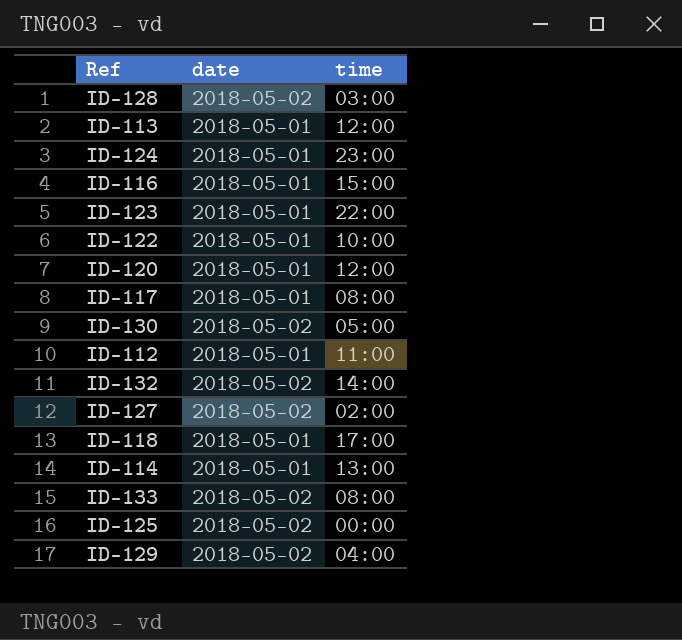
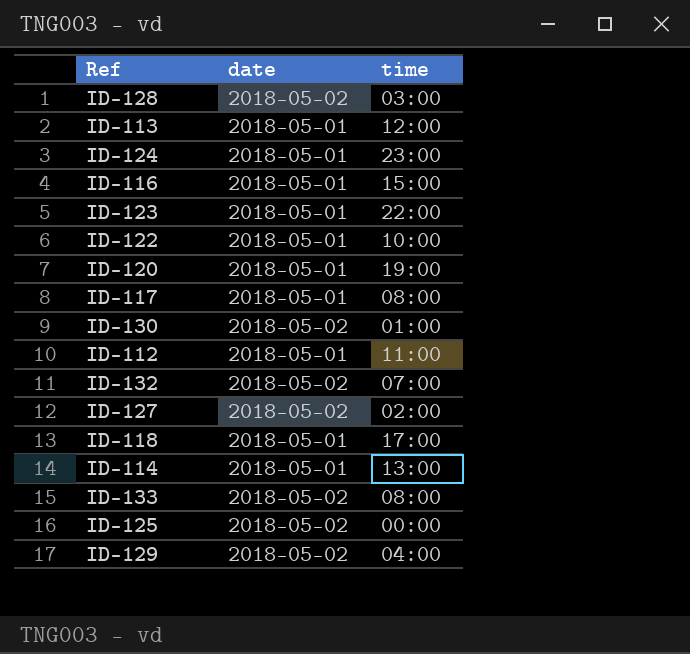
ID-120 | time: 12:00 -> 19:00
ID-130 | time: 05:00 -> 01:00
ID-132 | time: 14:00 -> 07:00

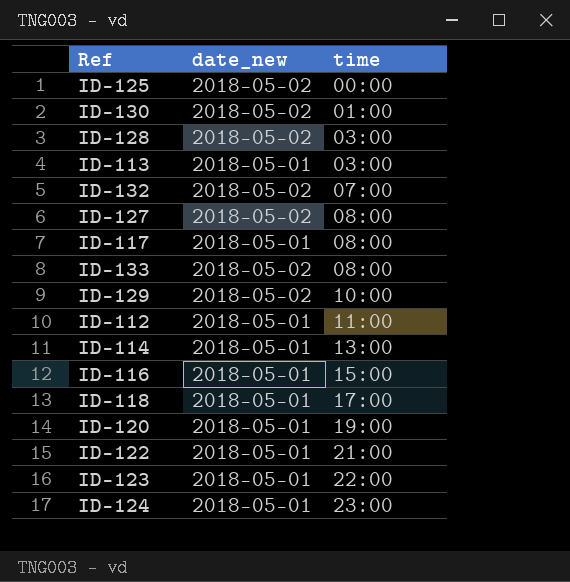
row order: none -> time ascending
column name: date -> date_new
ID-113 | time: 12:00 -> 03:00
ID-127 | time: 02:00 -> 08:00
ID-129 | time: 04:00 -> 10:00
ID-122 | time: 10:00 -> 21:00

